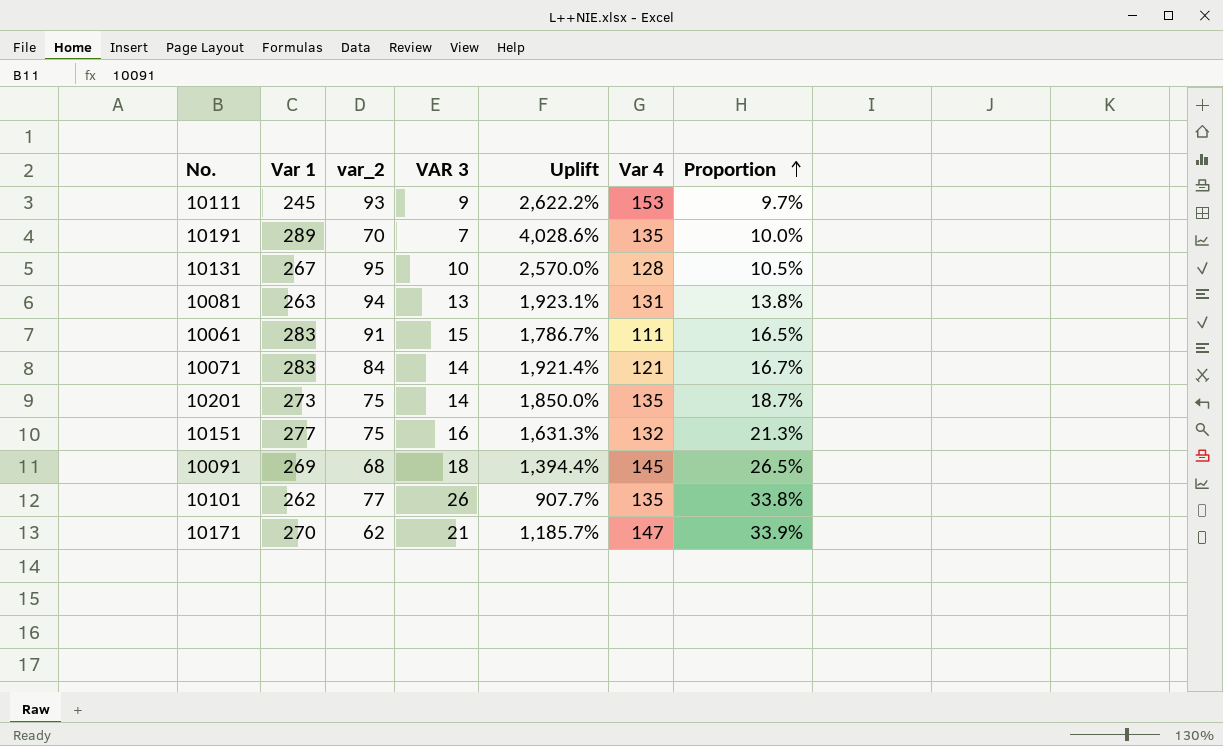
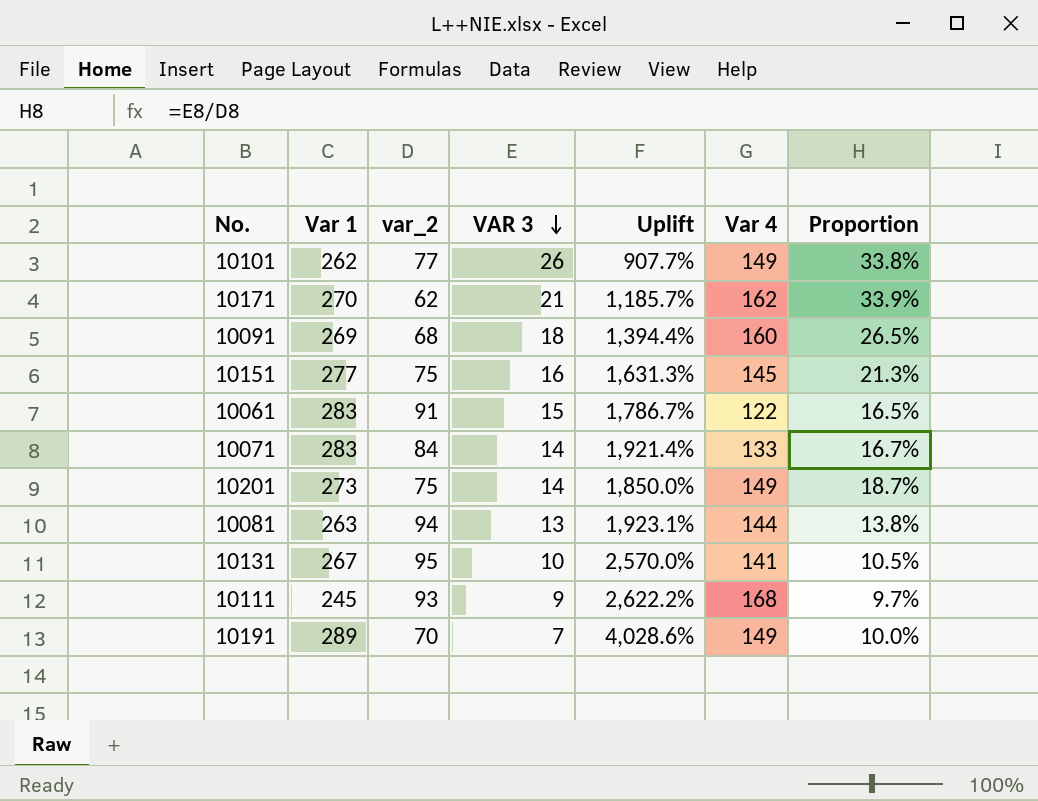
row order: Proportion ascending -> VAR 3 descending
10101 | Var 4: 135 -> 149
10171 | Var 4: 147 -> 162
10091 | Var 4: 145 -> 160
10151 | Var 4: 132 -> 145
10061 | Var 4: 111 -> 122
10071 | Var 4: 121 -> 133
10201 | Var 4: 135 -> 149
10081 | Var 4: 131 -> 144
10131 | Var 4: 128 -> 141
10111 | Var 4: 153 -> 168
10191 | Var 4: 135 -> 149

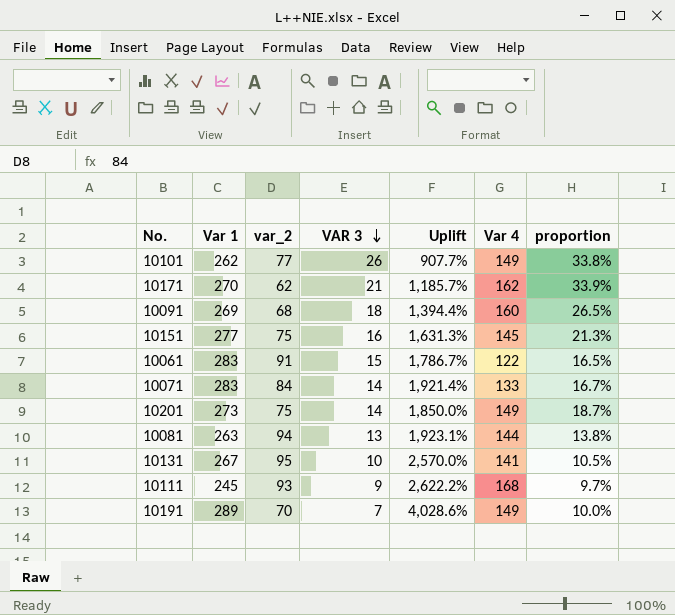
column name: Proportion -> proportion

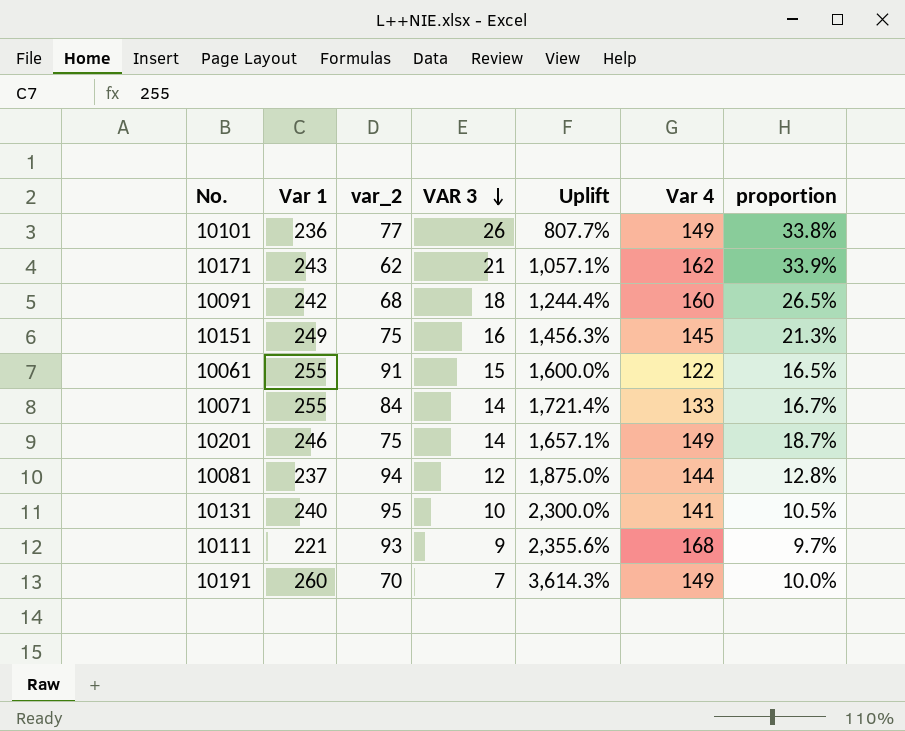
10101 | Var 1: 262 -> 236
10101 | Uplift: 907.7% -> 807.7%
10171 | Var 1: 270 -> 243
10171 | Uplift: 1,185.7% -> 1,057.1%
10091 | Var 1: 269 -> 242
10091 | Uplift: 1,394.4% -> 1,244.4%
10151 | Var 1: 277 -> 249
10151 | Uplift: 1,631.3% -> 1,456.3%
10061 | Var 1: 283 -> 255
10061 | Uplift: 1,786.7% -> 1,600.0%
10071 | Var 1: 283 -> 255
10071 | Uplift: 1,921.4% -> 1,721.4%
10201 | Var 1: 273 -> 246
10201 | Uplift: 1,850.0% -> 1,657.1%
10081 | Var 1: 263 -> 237
10081 | VAR 3: 13 -> 12
10081 | Uplift: 1,923.1% -> 1,875.0%
10081 | proportion: 13.8% -> 12.8%
10131 | Var 1: 267 -> 240
10131 | Uplift: 2,570.0% -> 2,300.0%
10111 | Var 1: 245 -> 221
10111 | Uplift: 2,622.2% -> 2,355.6%
10191 | Var 1: 289 -> 260
10191 | Uplift: 4,028.6% -> 3,614.3%

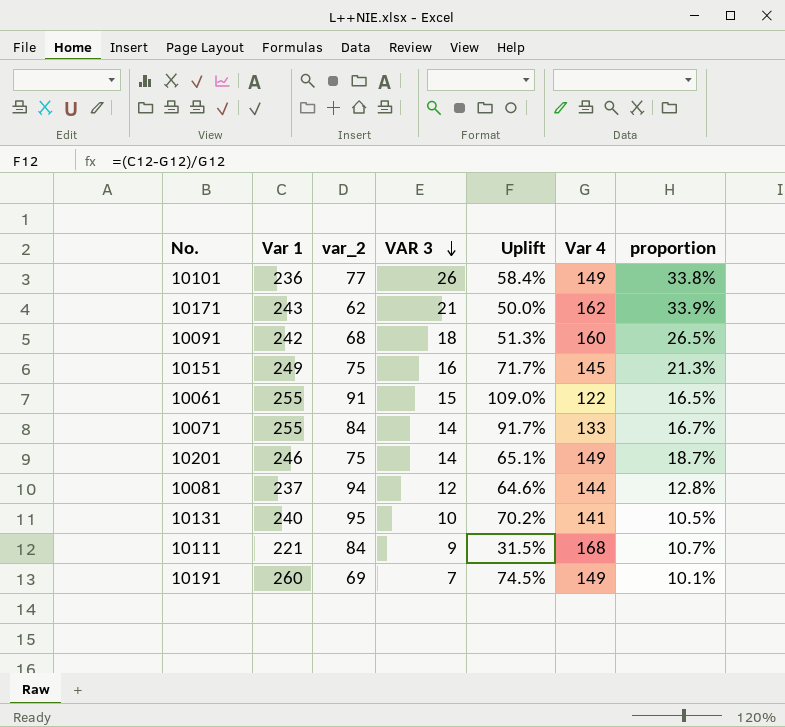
column Uplift | formula: ([Var 1] - [VAR 3]) / [VAR 3] -> ([Var 1] - [Var 4]) / [Var 4]
10111 | var_2: 93 -> 84
10111 | proportion: 9.7% -> 10.7%
10191 | var_2: 70 -> 69
10191 | proportion: 10.0% -> 10.1%

